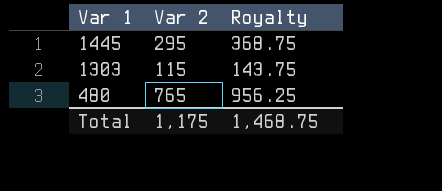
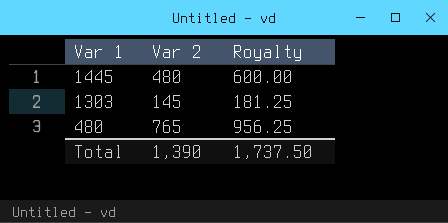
1445 | Var 2: 295 -> 480
1445 | Royalty: 368.75 -> 600.00
1303 | Var 2: 115 -> 145
1303 | Royalty: 143.75 -> 181.25
Total | Var 2: 1,175 -> 1,390
Total | Royalty: 1,468.75 -> 1,737.50

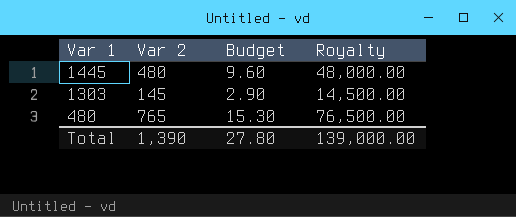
column Budget | formula: none -> [Var 2] * 0.02
column Royalty | formula: [Var 2] * 1.25 -> [Var 2] * 100
Total | Royalty: 1,737.50 -> 139,000.00

